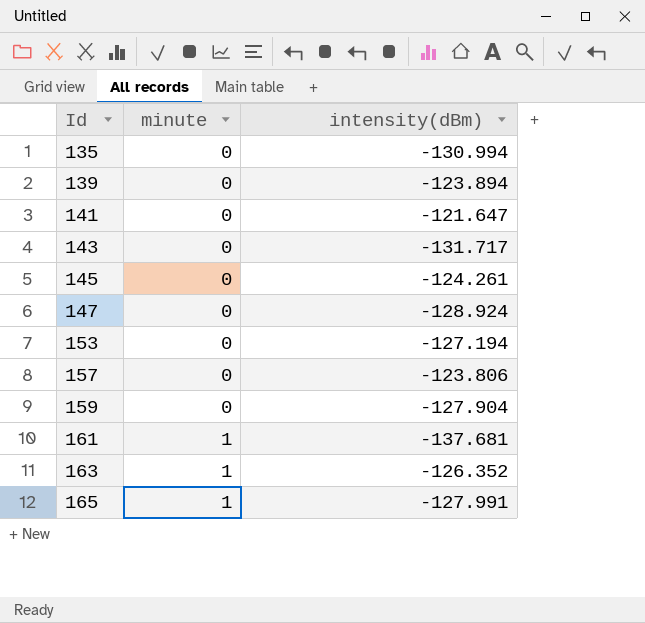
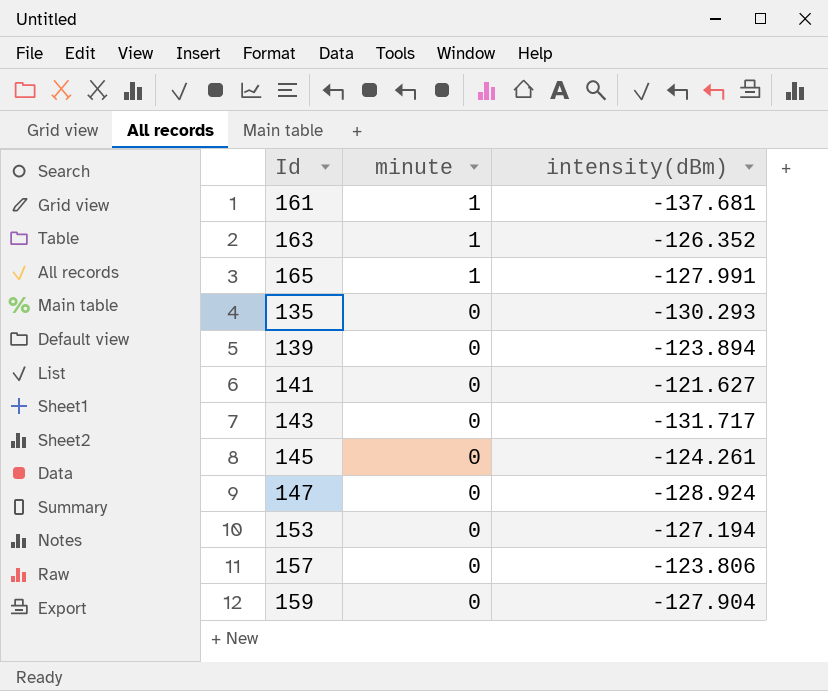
row order: Id ascending -> minute descending
135 | intensity(dBm): -130.994 -> -130.293
141 | intensity(dBm): -121.647 -> -121.627

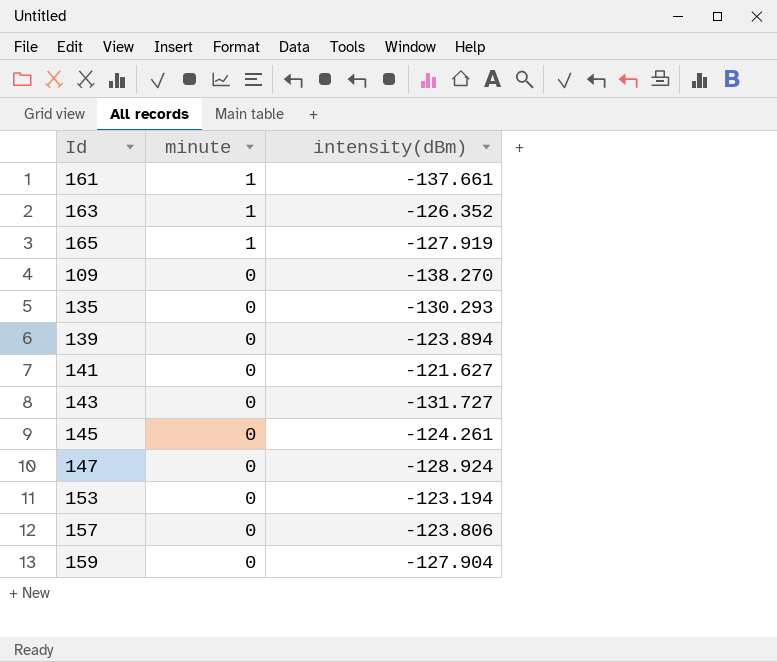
161 | intensity(dBm): -137.681 -> -137.661
165 | intensity(dBm): -127.991 -> -127.919
row 109: none -> 0 | -138.270
143 | intensity(dBm): -131.717 -> -131.727
153 | intensity(dBm): -127.194 -> -123.194

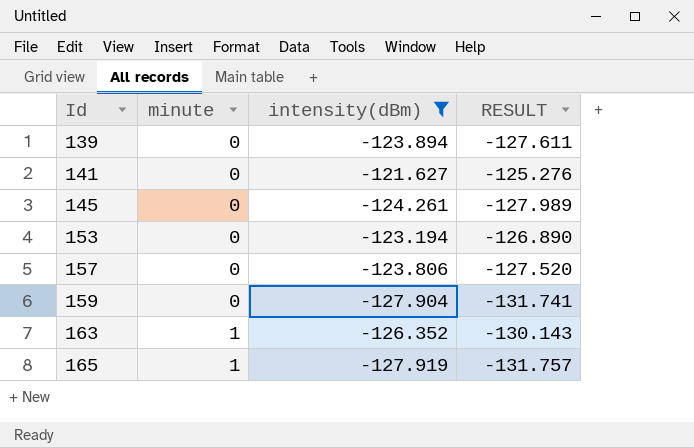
filter: none -> intensity(dBm) >= -127.919
row order: minute descending -> Id ascending
column RESULT | formula: none -> [intensity(dBm)] * 1.03

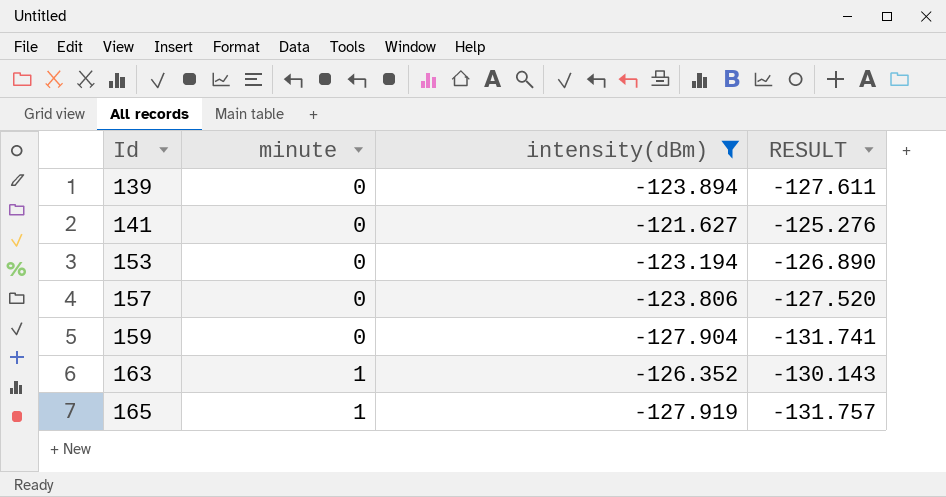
row 145: 0 | -124.261 | -127.989 -> none

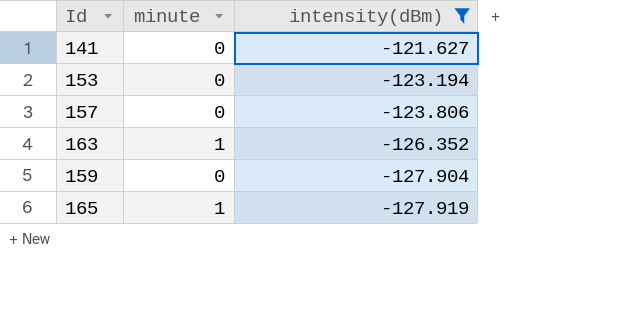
row order: Id ascending -> intensity(dBm) descending
column RESULT | formula: [intensity(dBm)] * 1.03 -> none
row 139: 0 | -123.894 | -127.611 -> none

